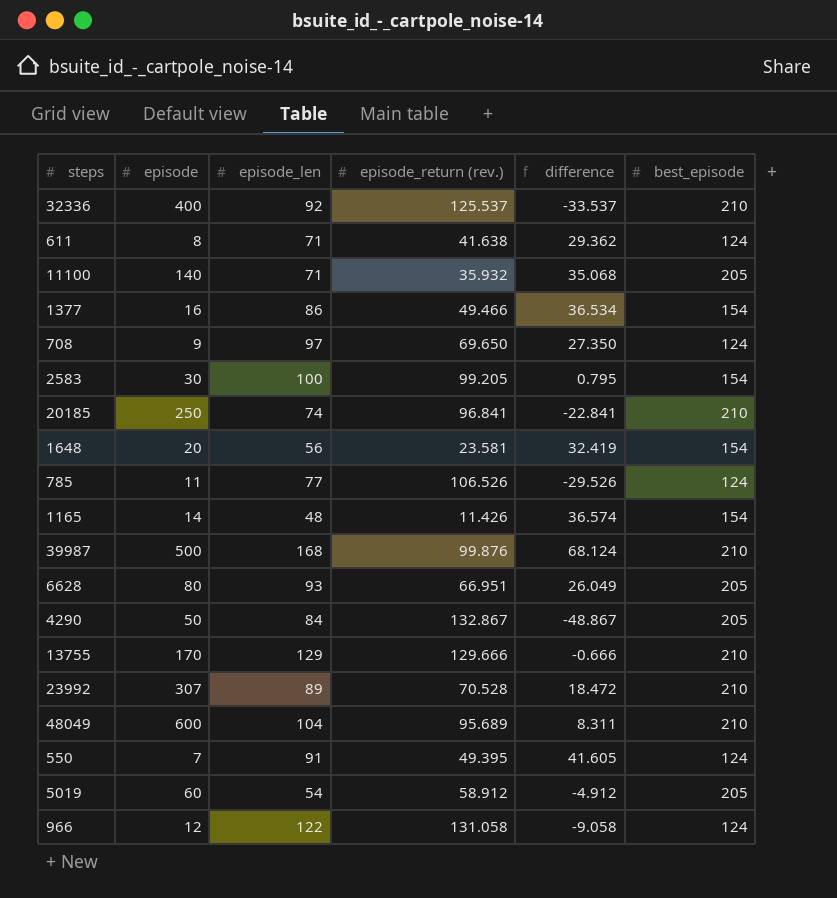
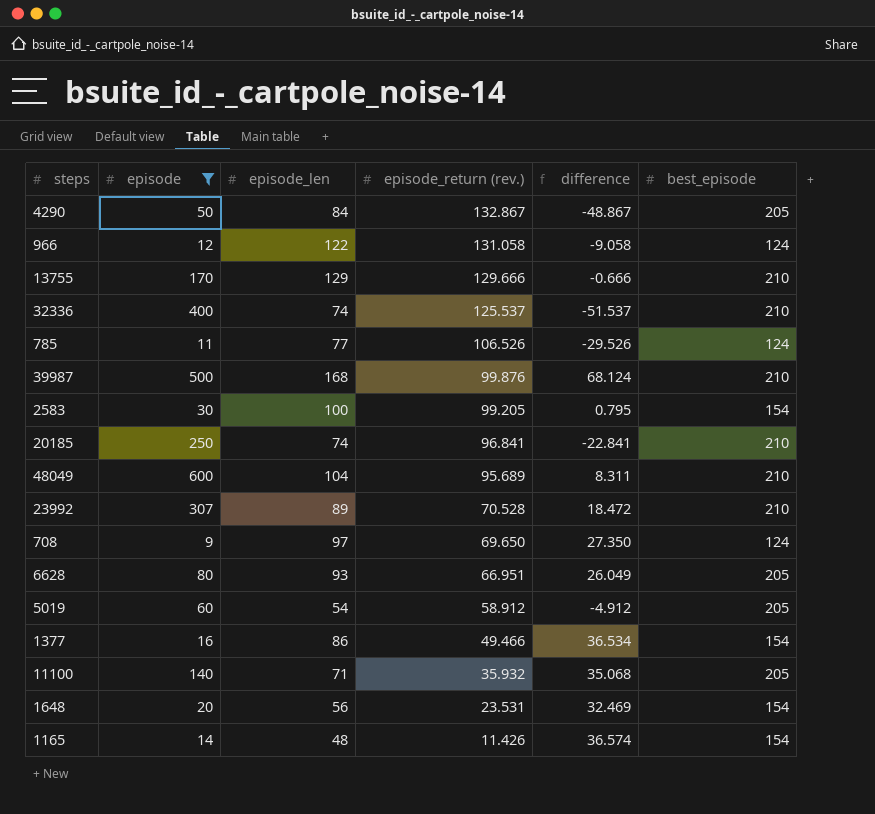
filter: none -> episode >= 9
row order: none -> episode_return (rev.) descending
32336 | episode_len: 92 -> 74
32336 | difference: -33.537 -> -51.537
1648 | episode_return (rev.): 23.581 -> 23.531
1648 | difference: 32.419 -> 32.469

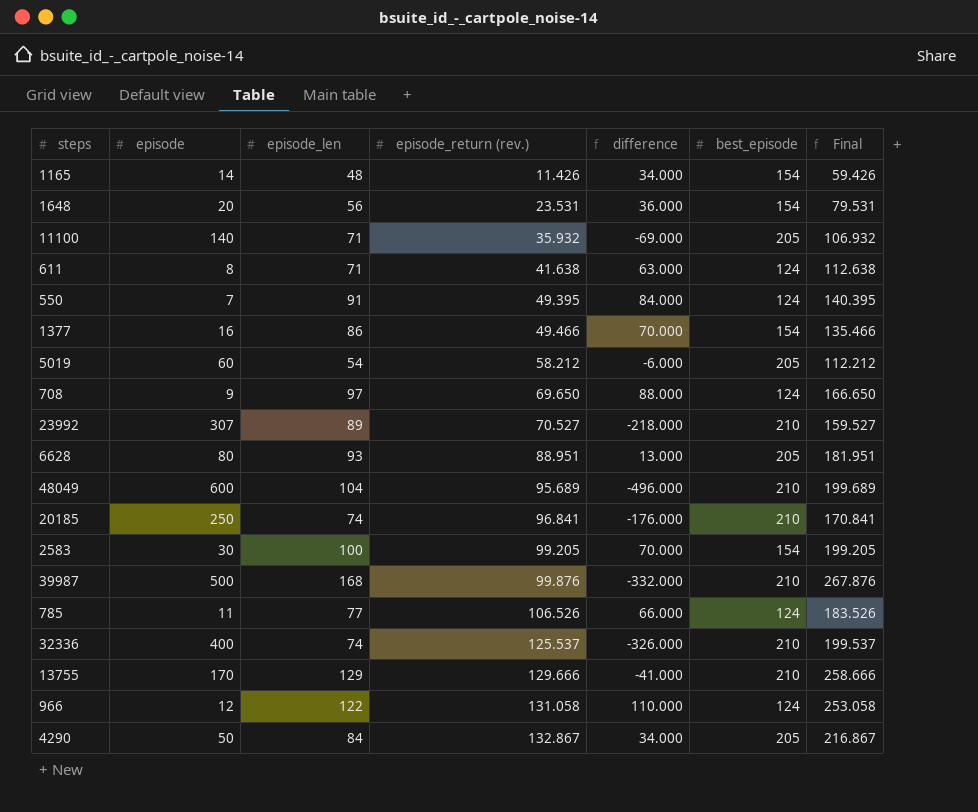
filter: episode >= 9 -> none
row order: episode_return (rev.) descending -> episode_return (rev.) ascending
column difference | formula: [episode_len] - [episode_return (rev.)] -> [episode_len] - [episode]
column Final | formula: none -> [episode_len] + [episode_return (rev.)]
5019 | episode_return (rev.): 58.912 -> 58.212
23992 | episode_return (rev.): 70.528 -> 70.527
6628 | episode_return (rev.): 66.951 -> 88.951

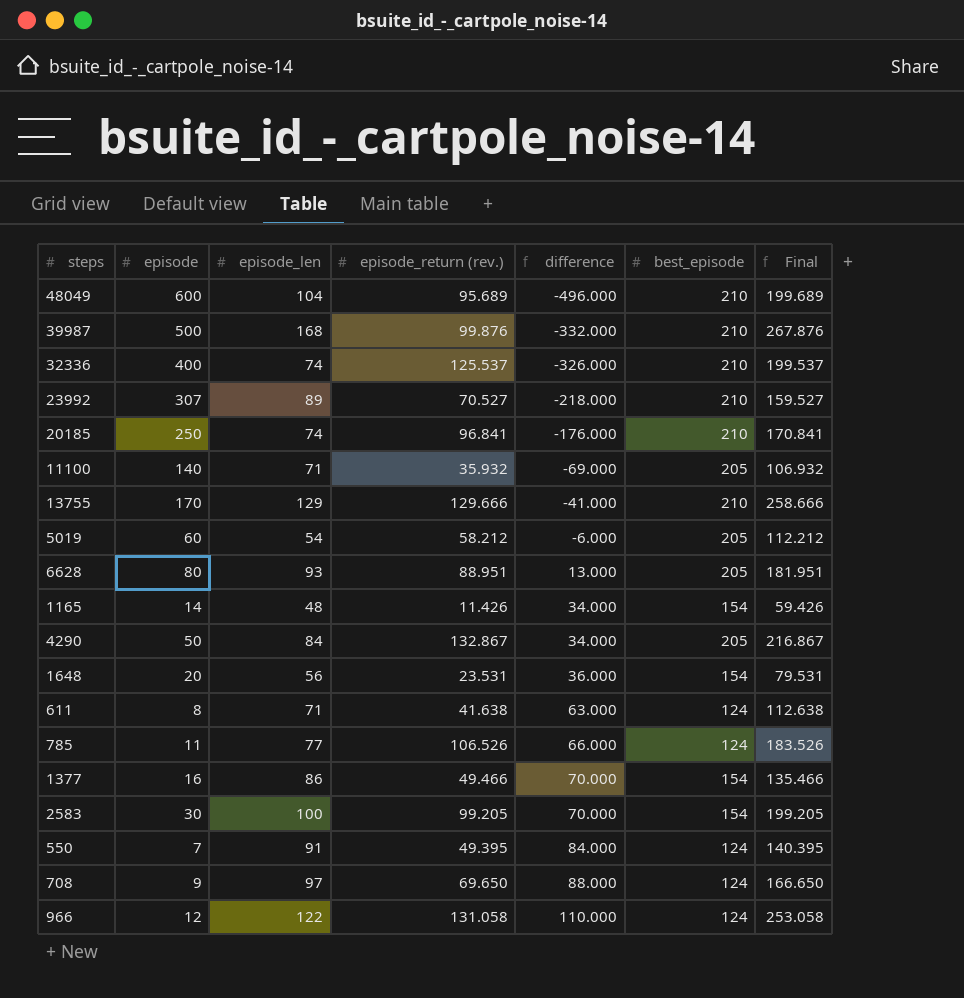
row order: episode_return (rev.) ascending -> difference ascending

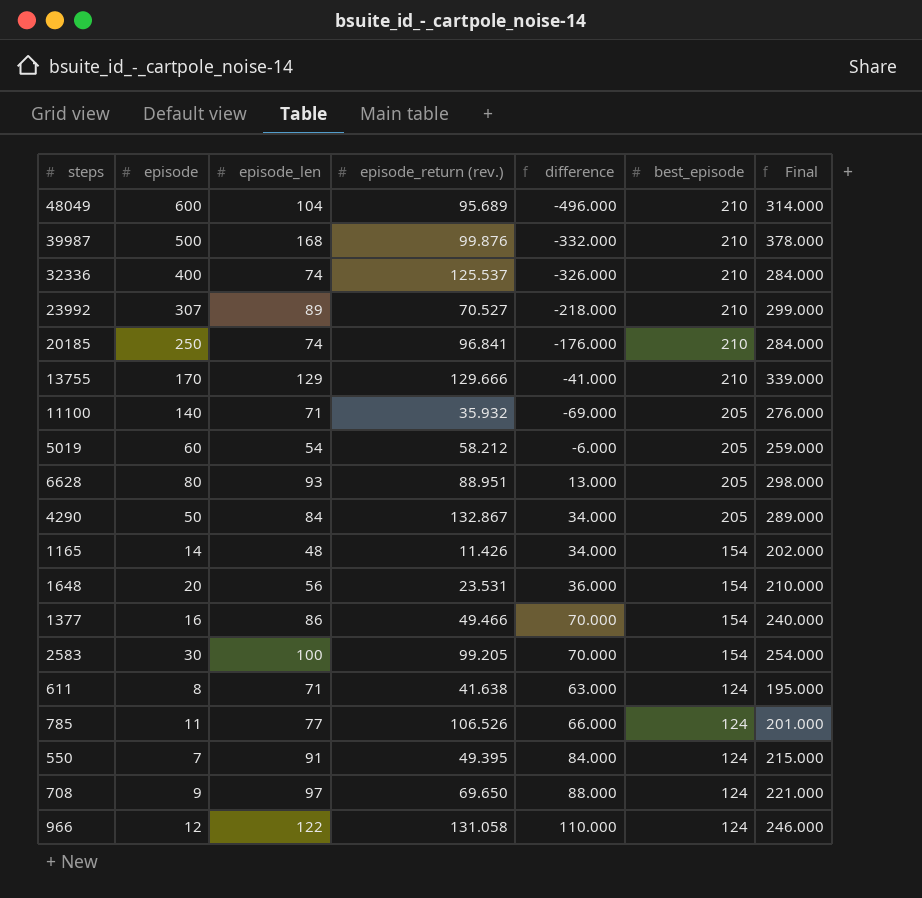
row order: difference ascending -> best_episode descending
column Final | formula: [episode_len] + [episode_return (rev.)] -> [episode_len] + [best_episode]

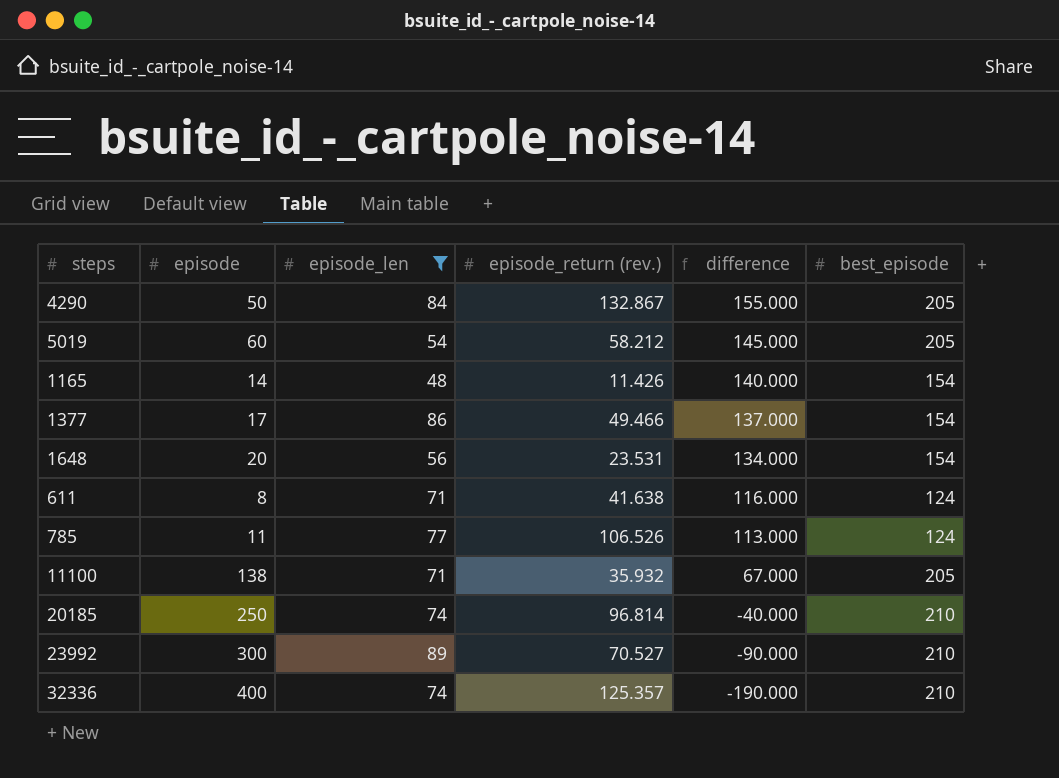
filter: none -> episode_len <= 89
row order: best_episode descending -> difference descending
column Final | formula: [episode_len] + [best_episode] -> none
column difference | formula: [episode_len] - [episode] -> [best_episode] - [episode]
1377 | episode: 16 -> 17
11100 | episode: 140 -> 138
20185 | episode_return (rev.): 96.841 -> 96.814
23992 | episode: 307 -> 300
32336 | episode_return (rev.): 125.537 -> 125.357

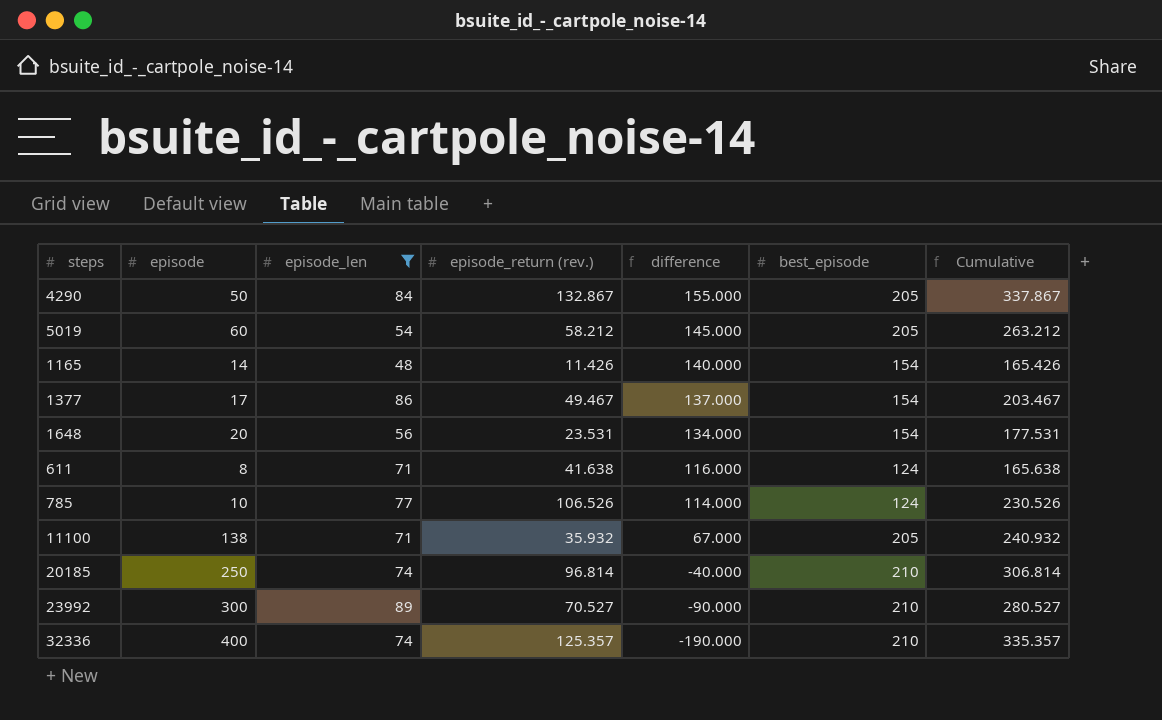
column Cumulative | formula: none -> [episode_return (rev.)] + [best_episode]
1377 | episode_return (rev.): 49.466 -> 49.467
785 | episode: 11 -> 10
785 | difference: 113.000 -> 114.000

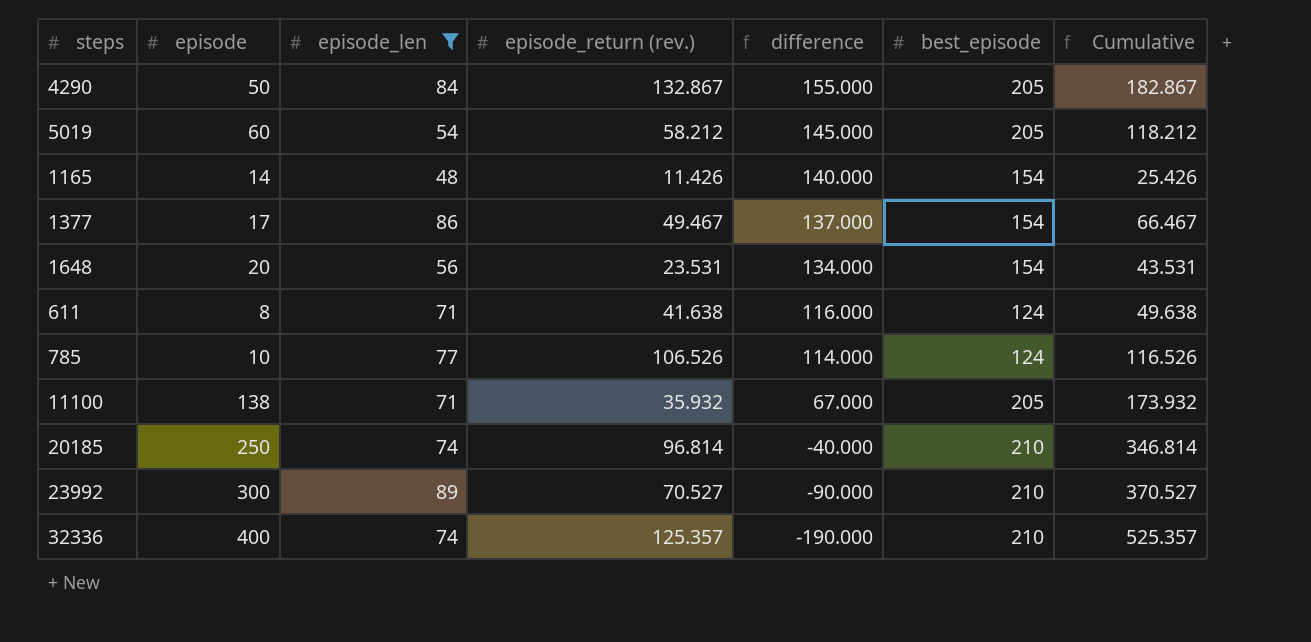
column Cumulative | formula: [episode_return (rev.)] + [best_episode] -> [episode] + [episode_return (rev.)]

